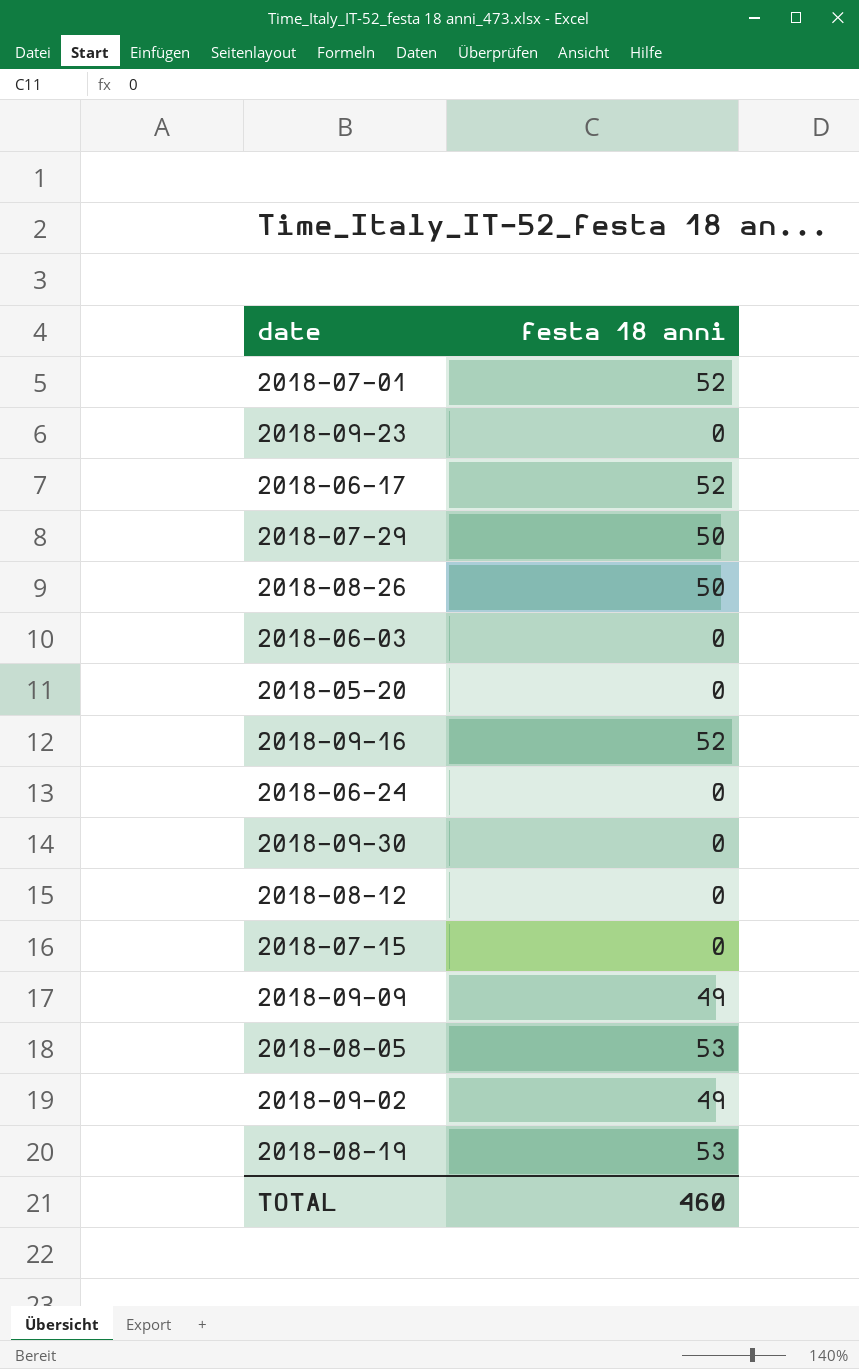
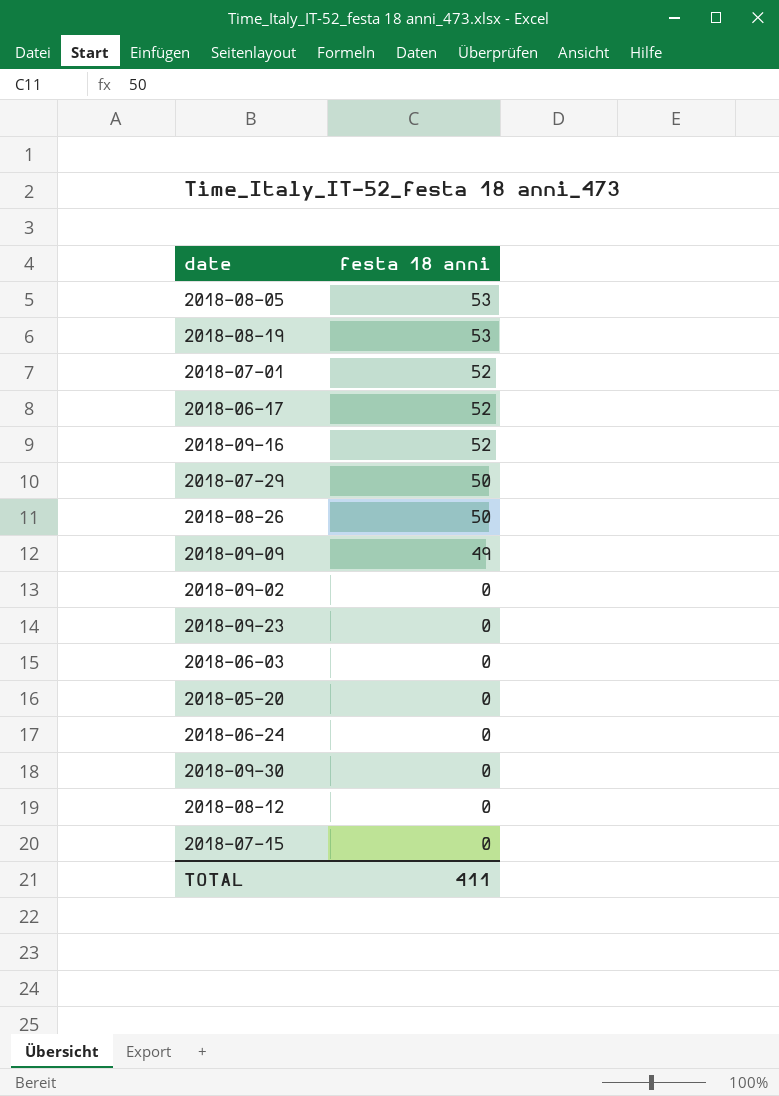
row order: none -> festa 18 anni descending
2018-09-02 | festa 18 anni: 49 -> 0
TOTAL | festa 18 anni: 460 -> 411

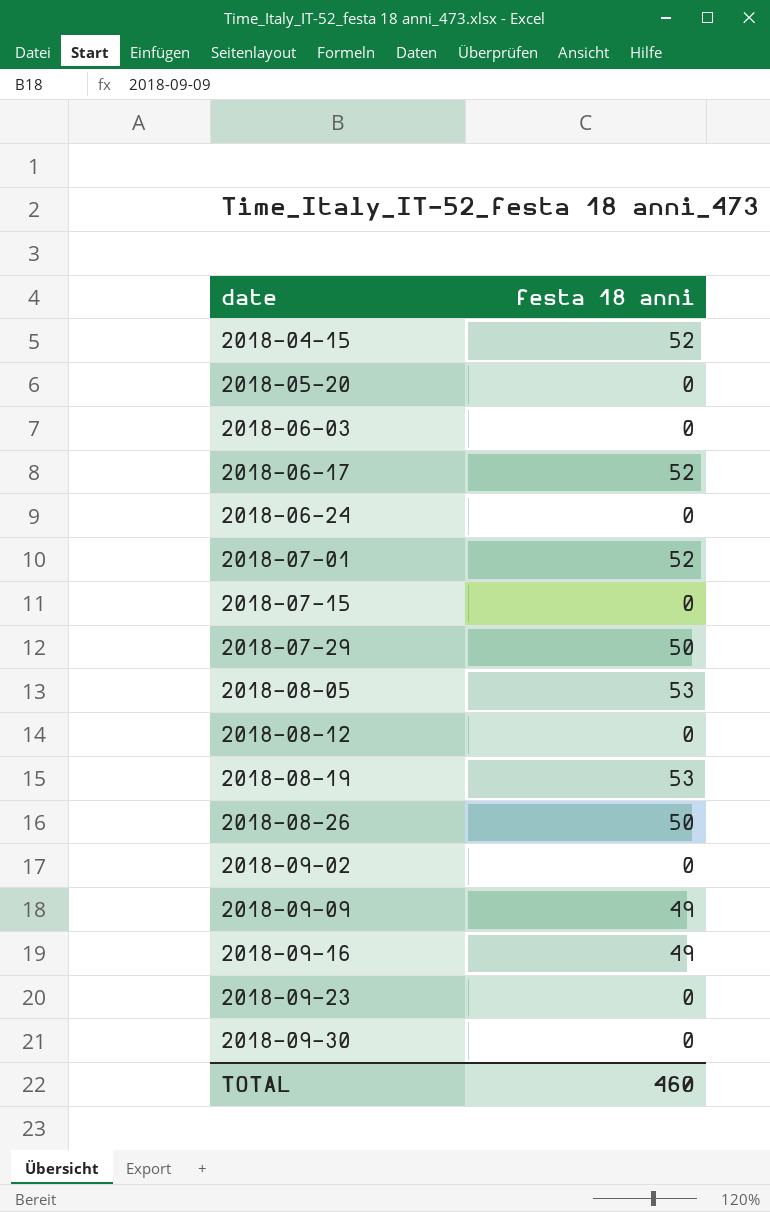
row order: festa 18 anni descending -> date ascending
row 2018-04-15: none -> 52
2018-09-16 | festa 18 anni: 52 -> 49
TOTAL | festa 18 anni: 411 -> 460

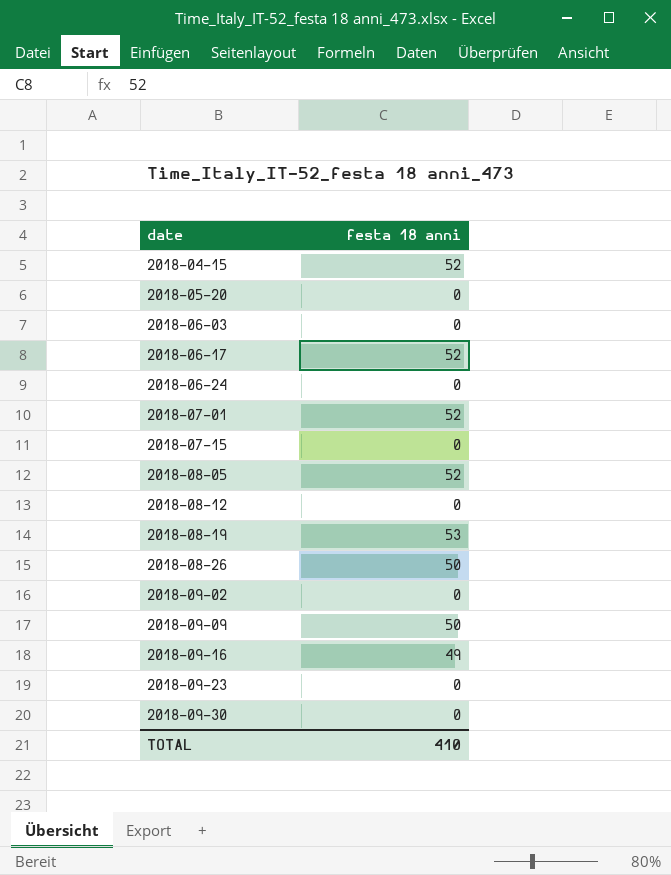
row 2018-07-29: 50 -> none
2018-08-05 | festa 18 anni: 53 -> 52
2018-09-09 | festa 18 anni: 49 -> 50
TOTAL | festa 18 anni: 460 -> 410

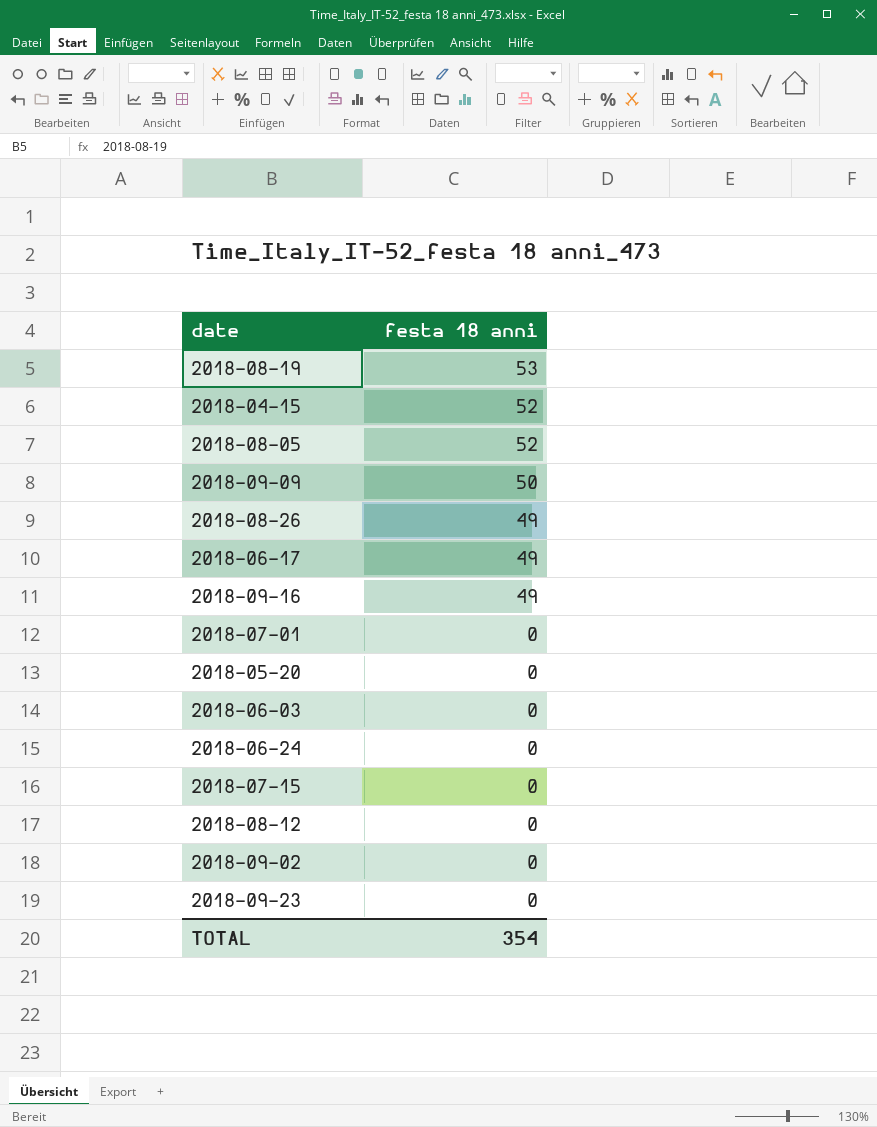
row order: date ascending -> festa 18 anni descending
row 2018-09-30: 0 -> none
2018-08-26 | festa 18 anni: 50 -> 49
2018-06-17 | festa 18 anni: 52 -> 49
2018-07-01 | festa 18 anni: 52 -> 0
TOTAL | festa 18 anni: 410 -> 354

